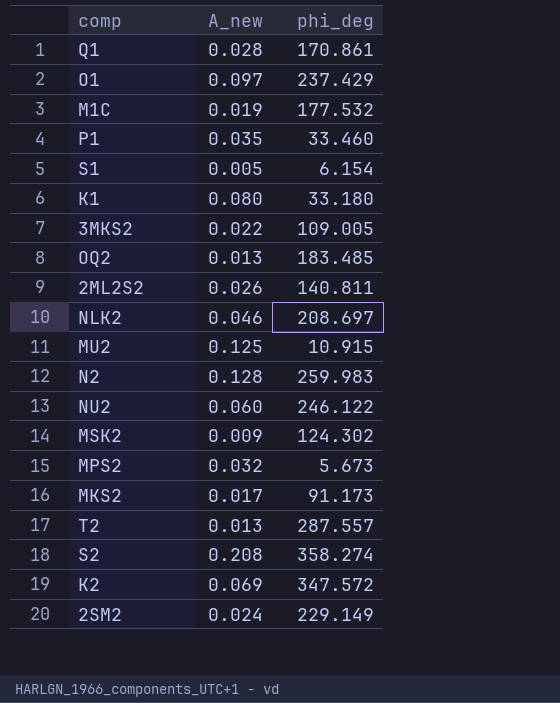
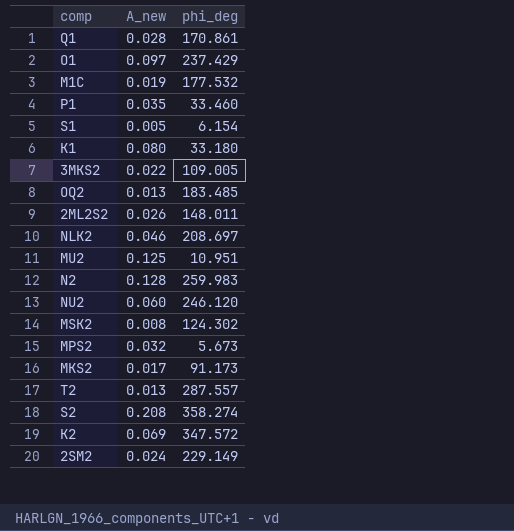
2ML2S2 | phi_deg: 140.811 -> 148.011
MU2 | phi_deg: 10.915 -> 10.951
NU2 | phi_deg: 246.122 -> 246.120
MSK2 | A_new: 0.009 -> 0.008

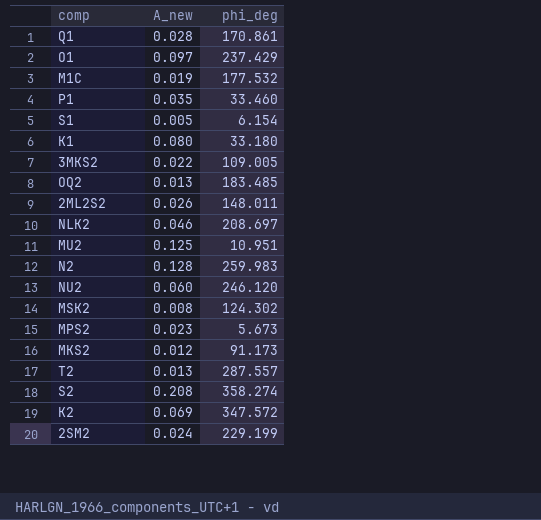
MPS2 | A_new: 0.032 -> 0.023
MKS2 | A_new: 0.017 -> 0.012
2SM2 | phi_deg: 229.149 -> 229.199

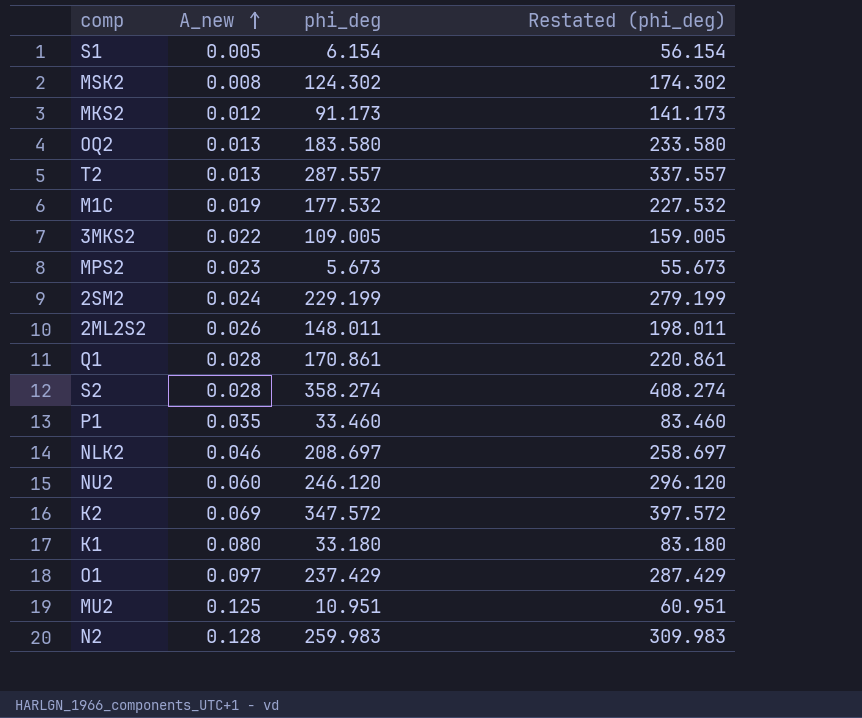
row order: none -> A_new ascending
column Restated (phi_deg) | formula: none -> [phi_deg] + 50
OQ2 | phi_deg: 183.485 -> 183.580
S2 | A_new: 0.208 -> 0.028

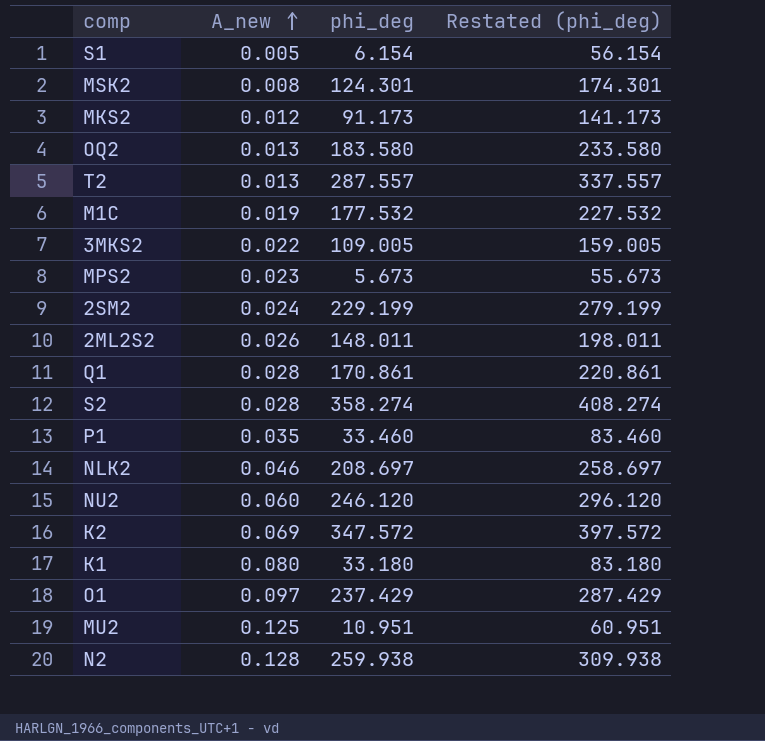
MSK2 | phi_deg: 124.302 -> 124.301
MSK2 | Restated (phi_deg): 174.302 -> 174.301
N2 | phi_deg: 259.983 -> 259.938
N2 | Restated (phi_deg): 309.983 -> 309.938

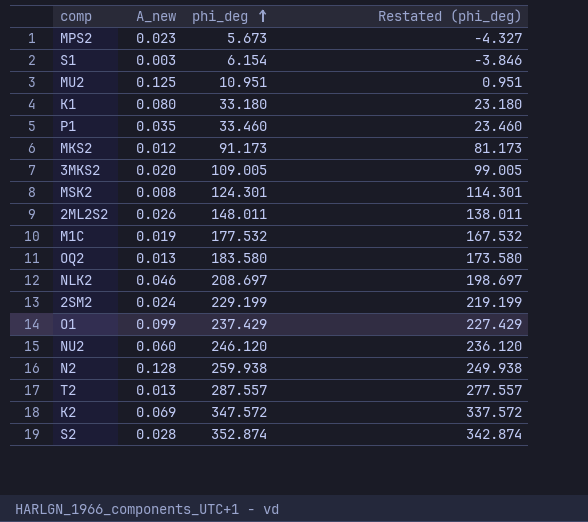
row order: A_new ascending -> phi_deg ascending
column Restated (phi_deg) | formula: [phi_deg] + 50 -> [phi_deg] - 10
row Q1: 0.028 | 170.861 | 220.861 -> none
S1 | A_new: 0.005 -> 0.003
3MKS2 | A_new: 0.022 -> 0.020
O1 | A_new: 0.097 -> 0.099
S2 | phi_deg: 358.274 -> 352.874

